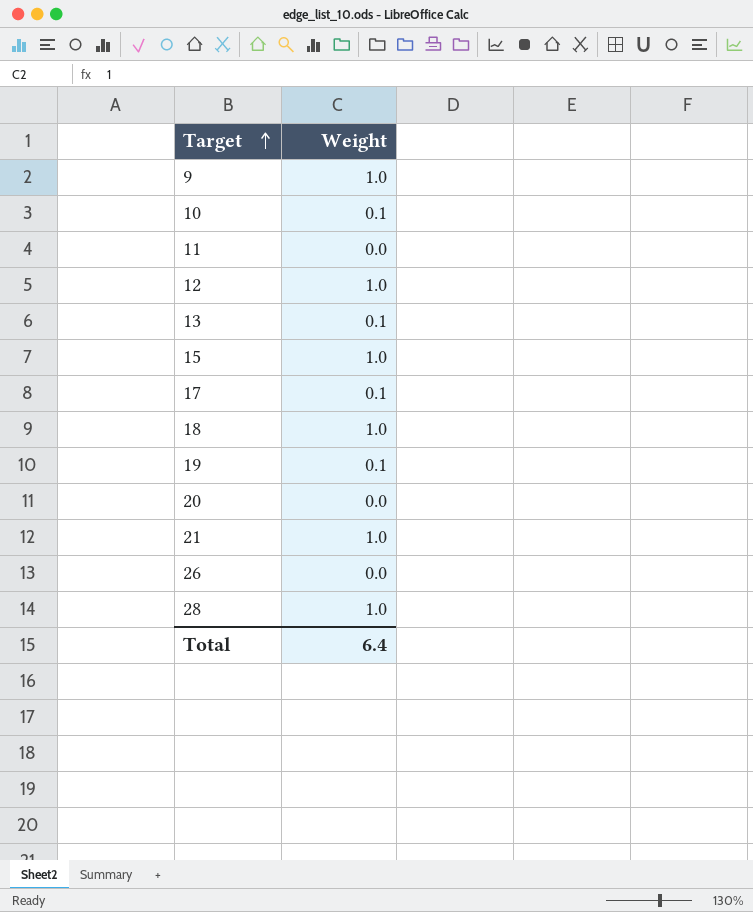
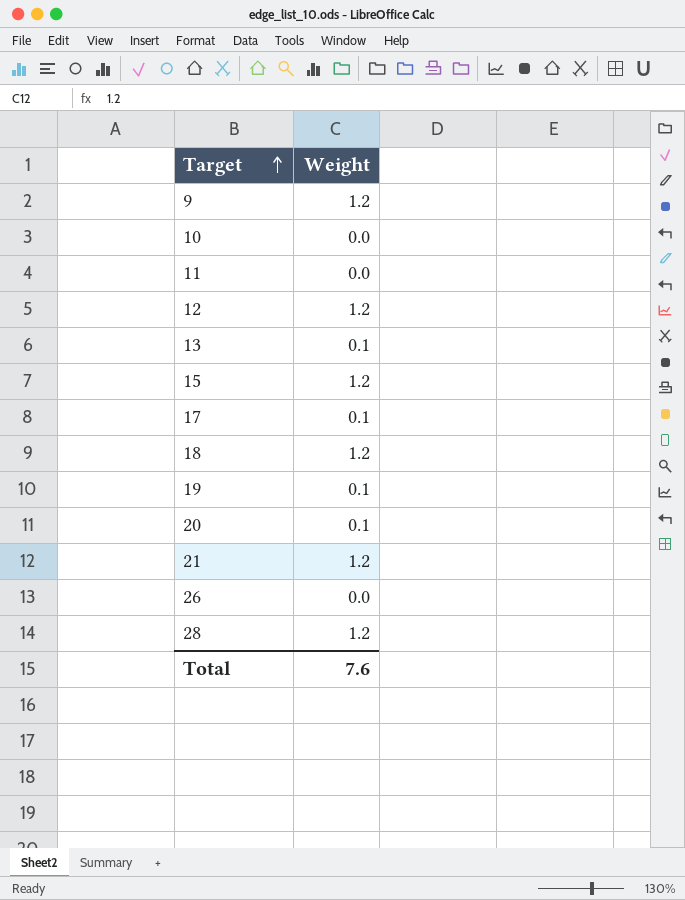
9 | Weight: 1.0 -> 1.2
10 | Weight: 0.1 -> 0.0
12 | Weight: 1.0 -> 1.2
15 | Weight: 1.0 -> 1.2
18 | Weight: 1.0 -> 1.2
20 | Weight: 0.0 -> 0.1
21 | Weight: 1.0 -> 1.2
28 | Weight: 1.0 -> 1.2
Total | Weight: 6.4 -> 7.6

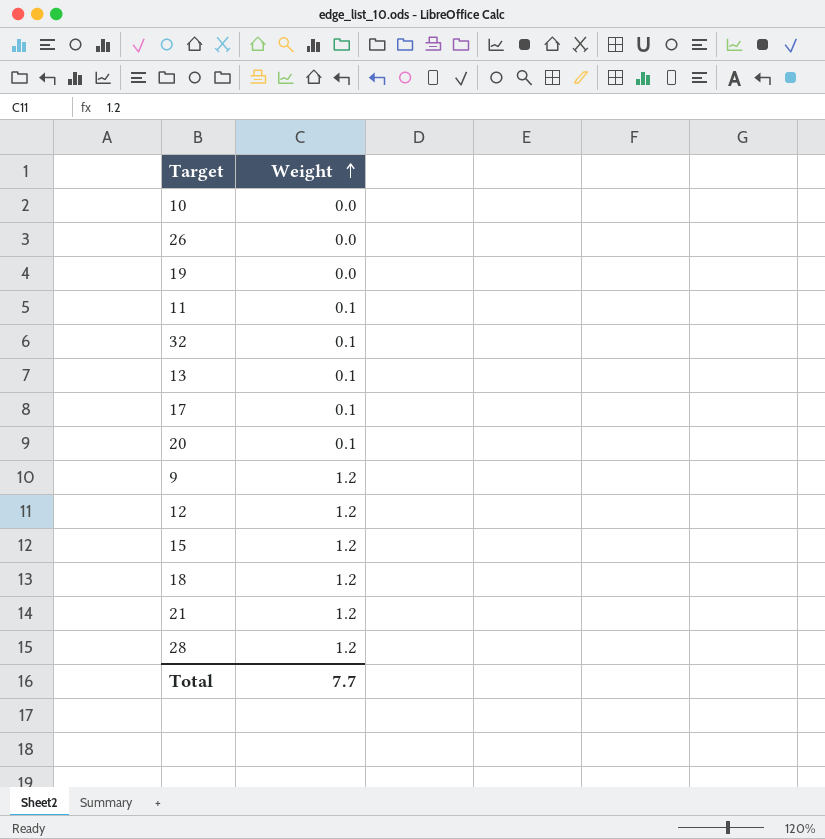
row order: Target ascending -> Weight ascending
19 | Weight: 0.1 -> 0.0
11 | Weight: 0.0 -> 0.1
row 32: none -> 0.1
Total | Weight: 7.6 -> 7.7

